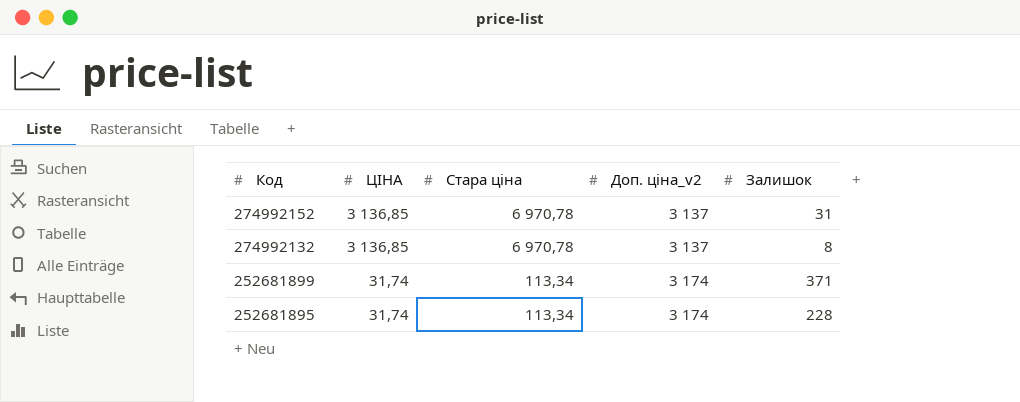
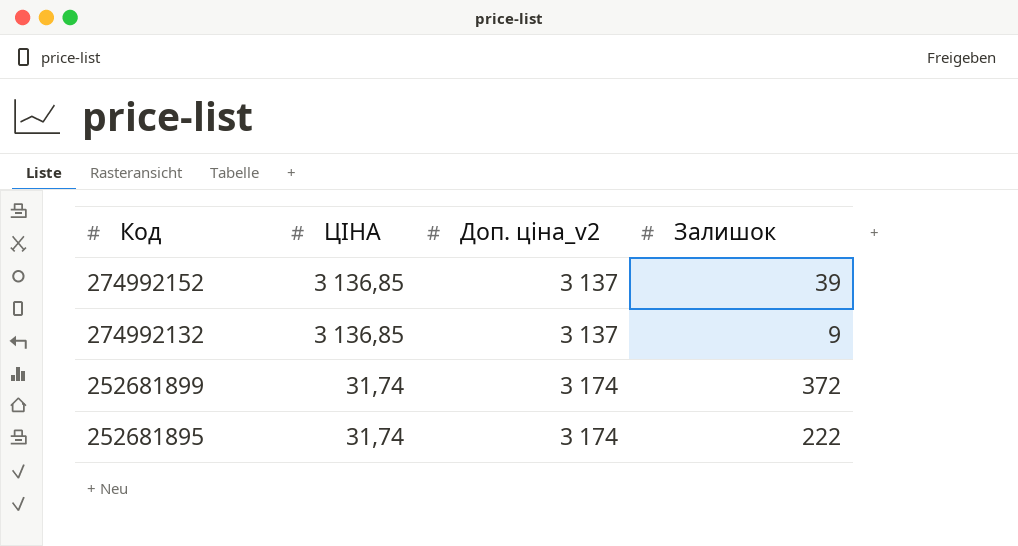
column Стара ціна | position: 3 -> none
274992152 | Залишок: 31 -> 39
274992132 | Залишок: 8 -> 9
252681899 | Залишок: 371 -> 372
252681895 | Залишок: 228 -> 222

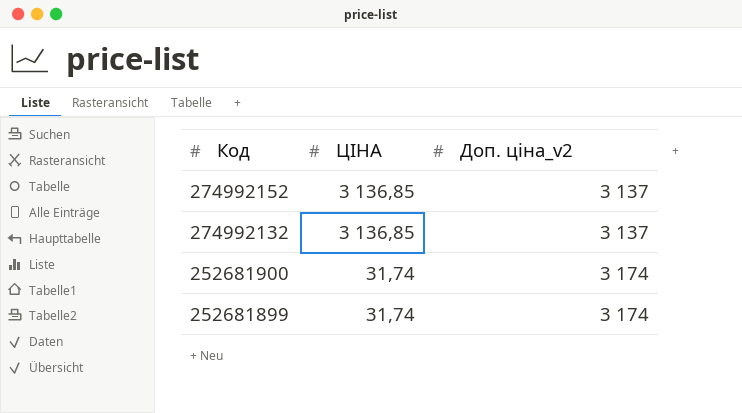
column Залишок | position: 4 -> none
row 252681895: 31,74 | 3 174 | 222 -> none
row 252681900: none -> 31,74 | 3 174

